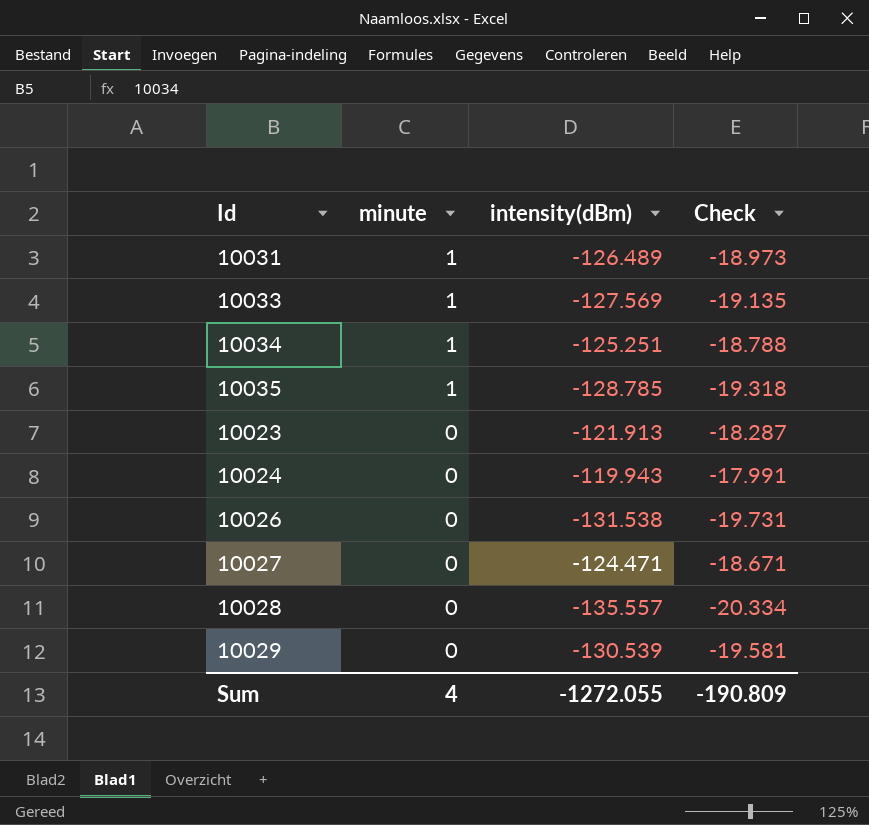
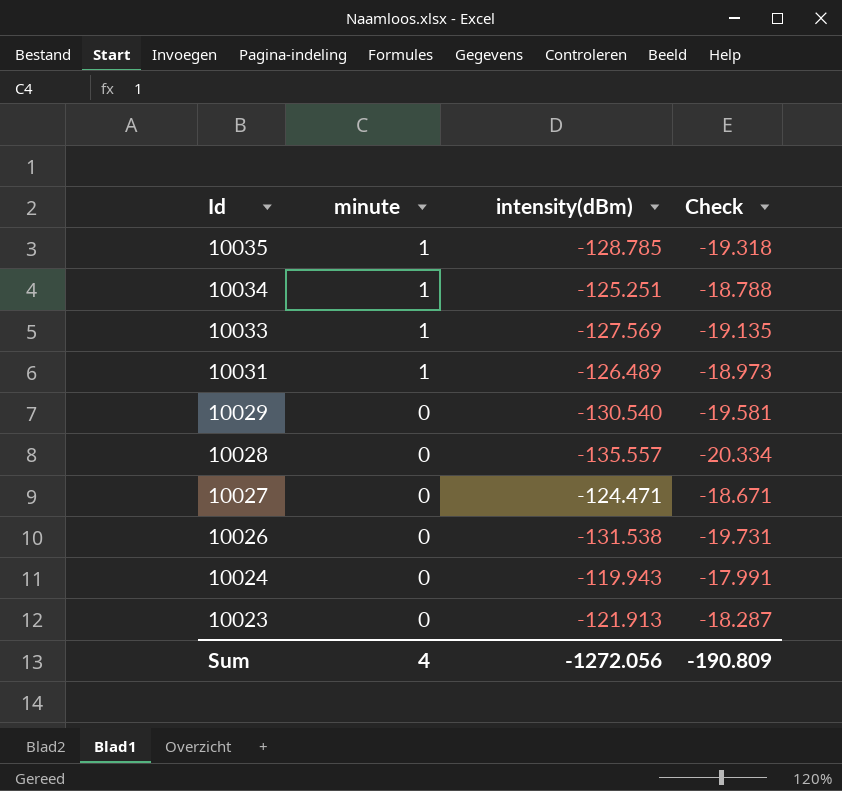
row order: minute descending -> Id descending
10029 | intensity(dBm): -130.539 -> -130.540
Sum | intensity(dBm): -1272.055 -> -1272.056

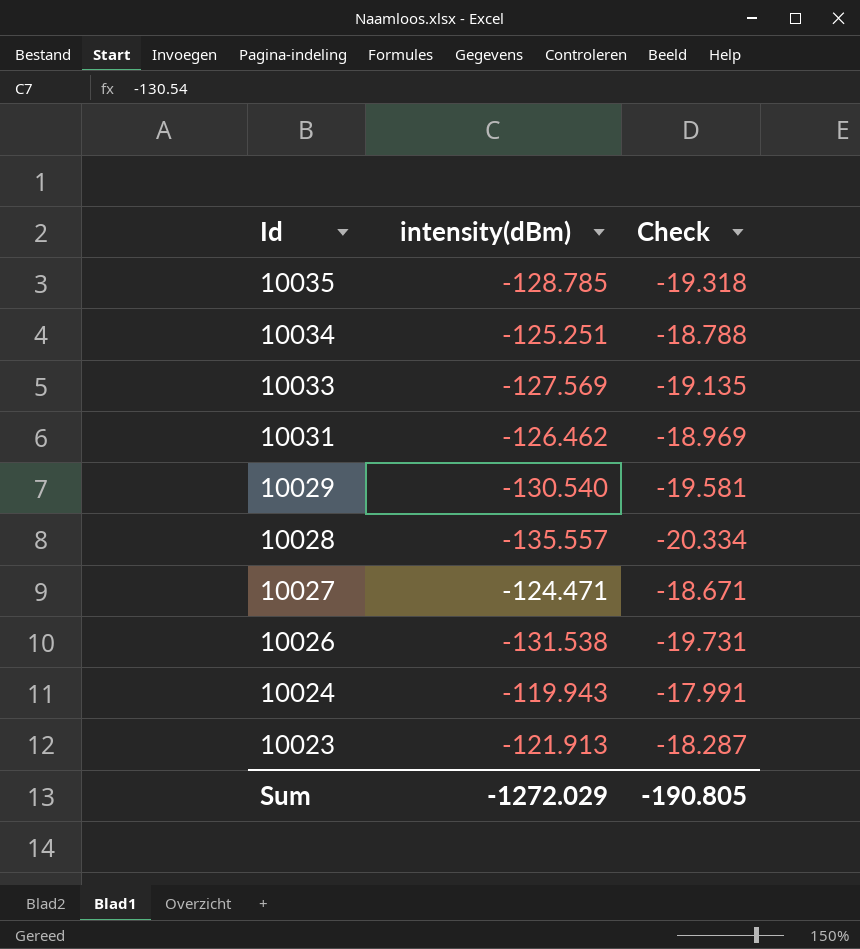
column minute | position: 2 -> none
10031 | intensity(dBm): -126.489 -> -126.462
10031 | Check: -18.973 -> -18.969
Sum | intensity(dBm): -1272.056 -> -1272.029
Sum | Check: -190.809 -> -190.805

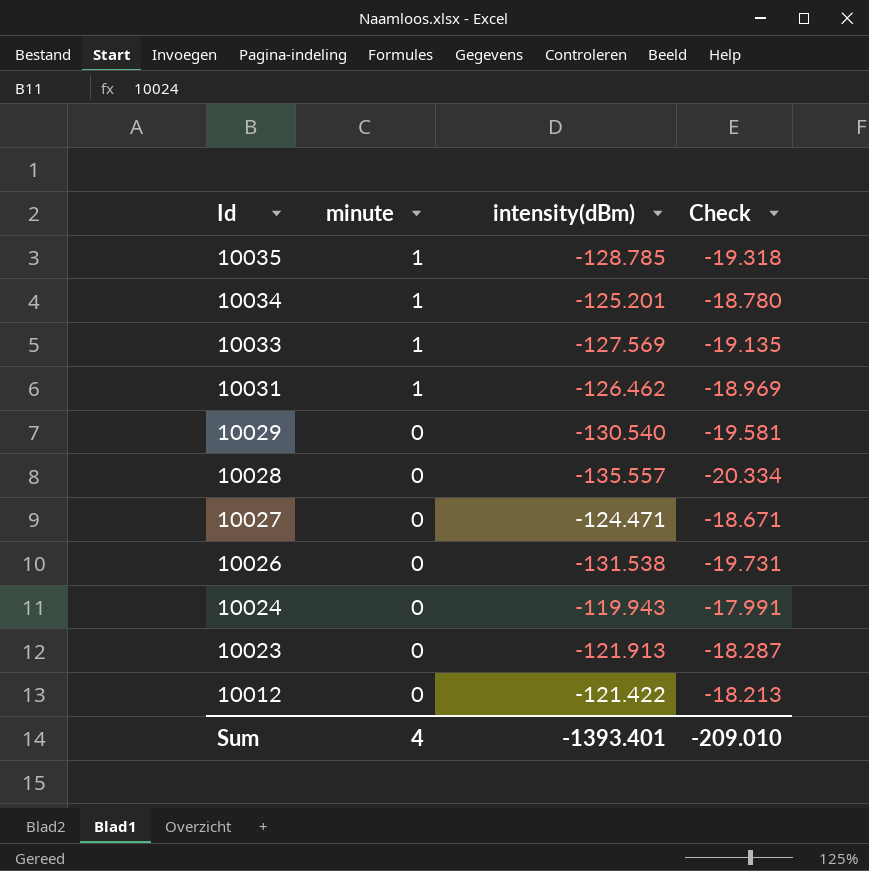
column minute | position: none -> 2
10034 | intensity(dBm): -125.251 -> -125.201
10034 | Check: -18.788 -> -18.780
row 10012: none -> 0 | -121.422 | -18.213
Sum | intensity(dBm): -1272.029 -> -1393.401
Sum | Check: -190.805 -> -209.010

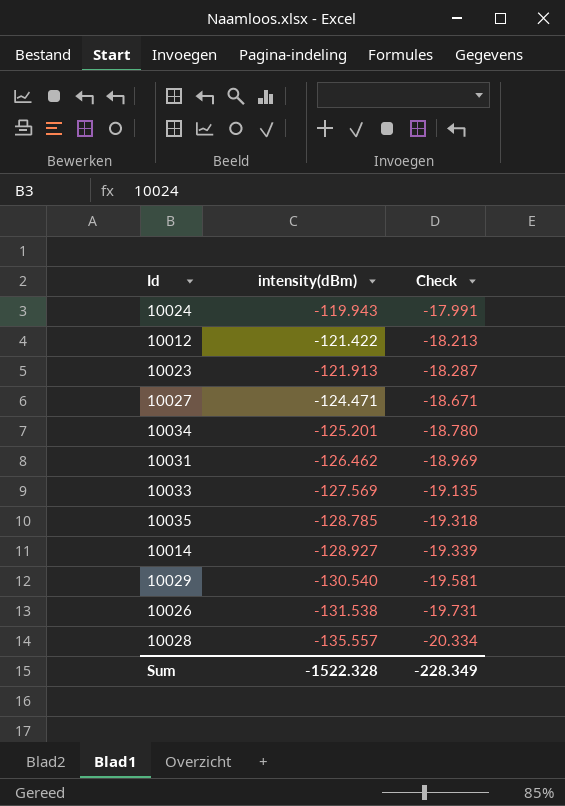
row order: Id descending -> intensity(dBm) descending
column minute | position: 2 -> none
row 10014: none -> -128.927 | -19.339
Sum | intensity(dBm): -1393.401 -> -1522.328
Sum | Check: -209.010 -> -228.349

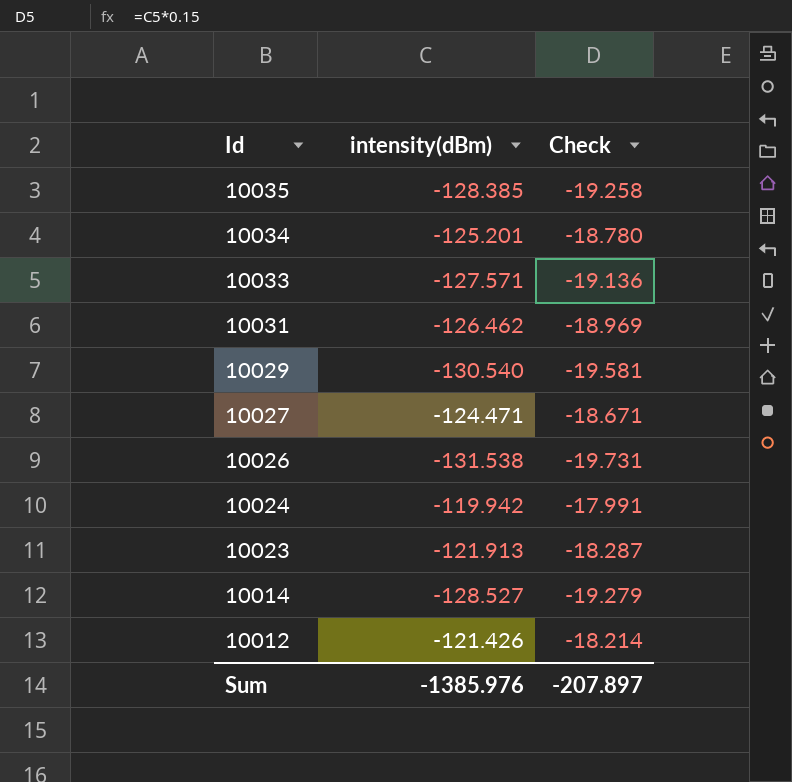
row order: intensity(dBm) descending -> Id descending
row 10028: -135.557 | -20.334 -> none
10035 | intensity(dBm): -128.785 -> -128.385
10035 | Check: -19.318 -> -19.258
10033 | intensity(dBm): -127.569 -> -127.571
10033 | Check: -19.135 -> -19.136
10024 | intensity(dBm): -119.943 -> -119.942
10014 | intensity(dBm): -128.927 -> -128.527
10014 | Check: -19.339 -> -19.279
10012 | intensity(dBm): -121.422 -> -121.426
10012 | Check: -18.213 -> -18.214
Sum | intensity(dBm): -1522.328 -> -1385.976
Sum | Check: -228.349 -> -207.897

